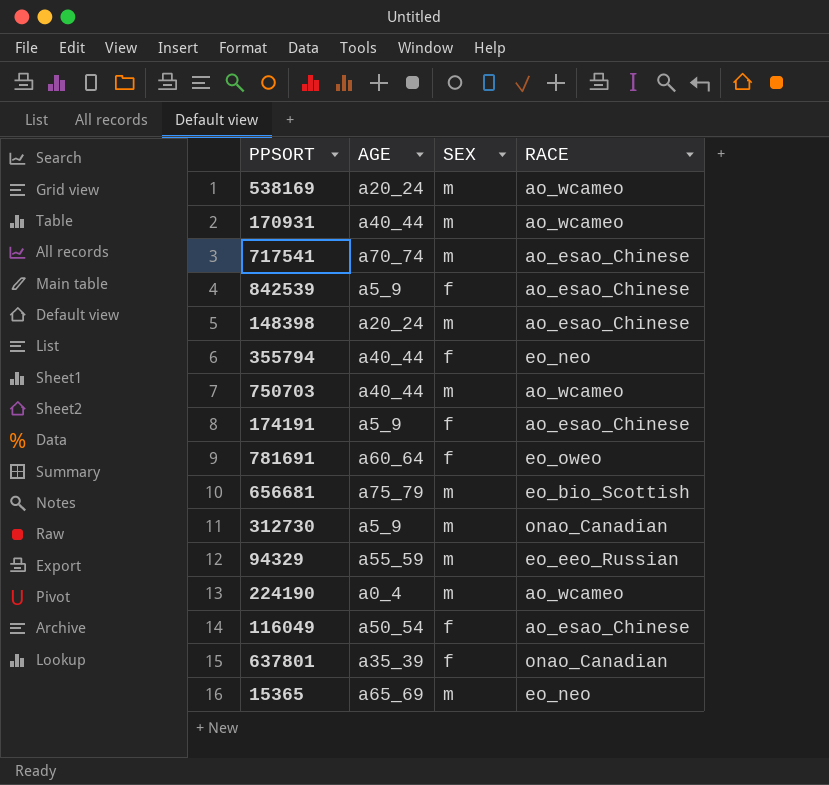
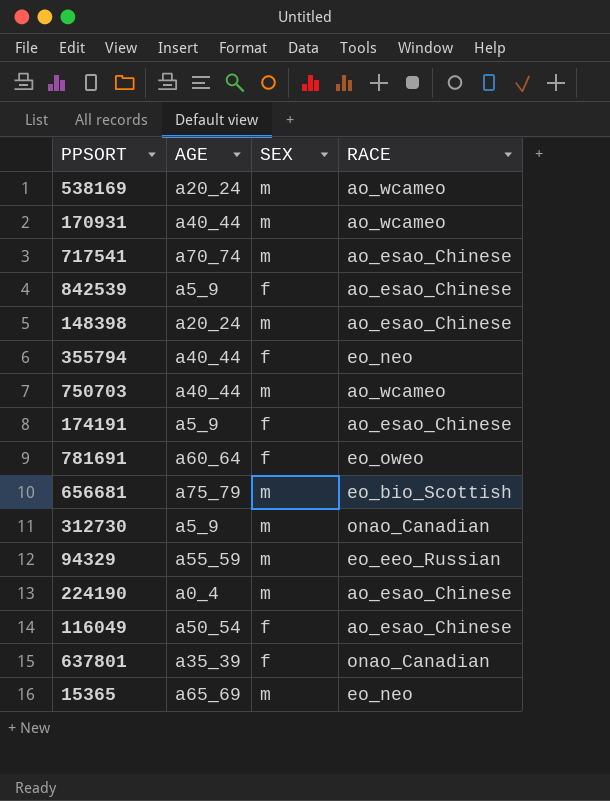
224190 | RACE: ao_wcameo -> ao_esao_Chinese

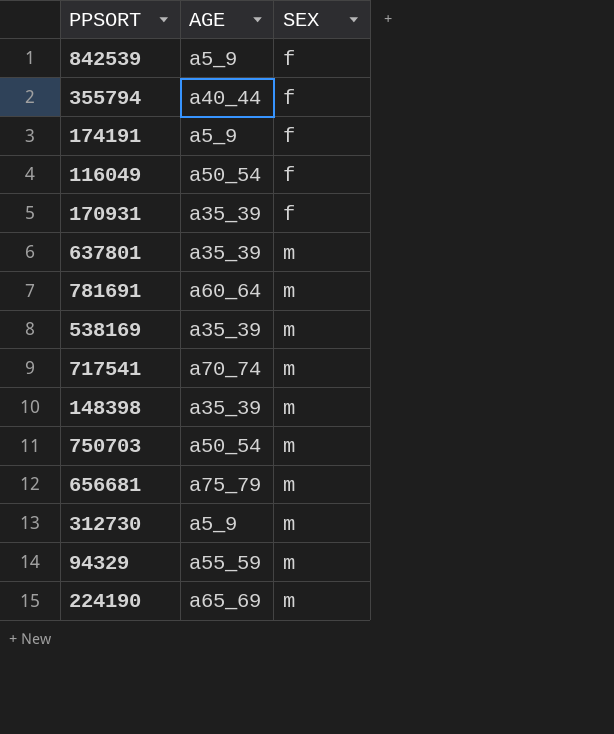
row order: none -> SEX ascending
column RACE | position: 4 -> none
row 15365: a65_69 | m | eo_neo -> none
170931 | AGE: a40_44 -> a35_39
170931 | SEX: m -> f
637801 | SEX: f -> m
781691 | SEX: f -> m
538169 | AGE: a20_24 -> a35_39
148398 | AGE: a20_24 -> a35_39
750703 | AGE: a40_44 -> a50_54
224190 | AGE: a0_4 -> a65_69

